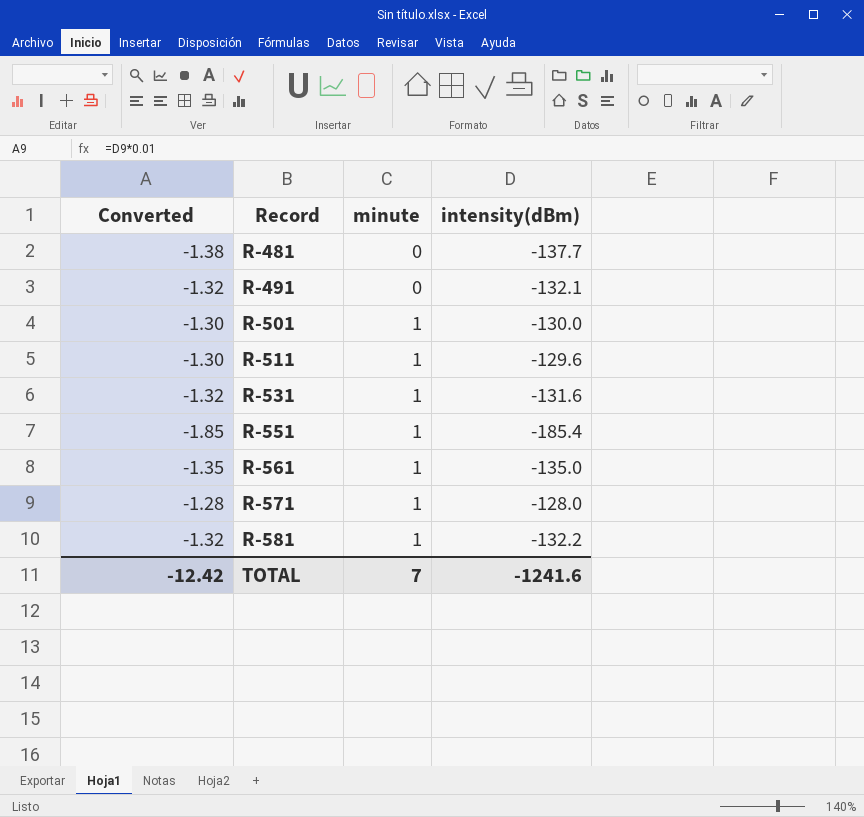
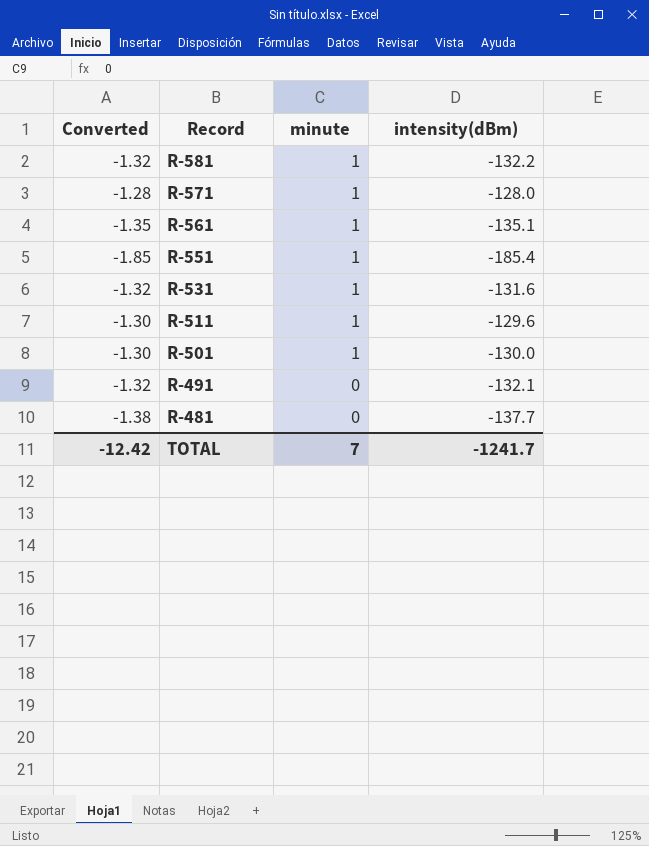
row order: Record ascending -> Record descending
R-561 | intensity(dBm): -135.0 -> -135.1
TOTAL | intensity(dBm): -1241.6 -> -1241.7

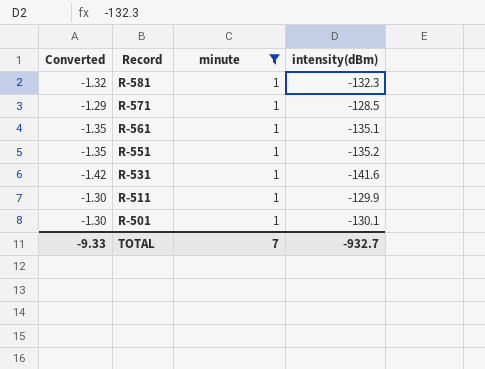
filter: none -> minute = 1
R-581 | intensity(dBm): -132.2 -> -132.3
R-571 | Converted: -1.28 -> -1.29
R-571 | intensity(dBm): -128.0 -> -128.5
R-551 | Converted: -1.85 -> -1.35
R-551 | intensity(dBm): -185.4 -> -135.2
R-531 | Converted: -1.32 -> -1.42
R-531 | intensity(dBm): -131.6 -> -141.6
R-511 | intensity(dBm): -129.6 -> -129.9
R-501 | intensity(dBm): -130.0 -> -130.1
TOTAL | Converted: -12.42 -> -9.33
TOTAL | intensity(dBm): -1241.7 -> -932.7

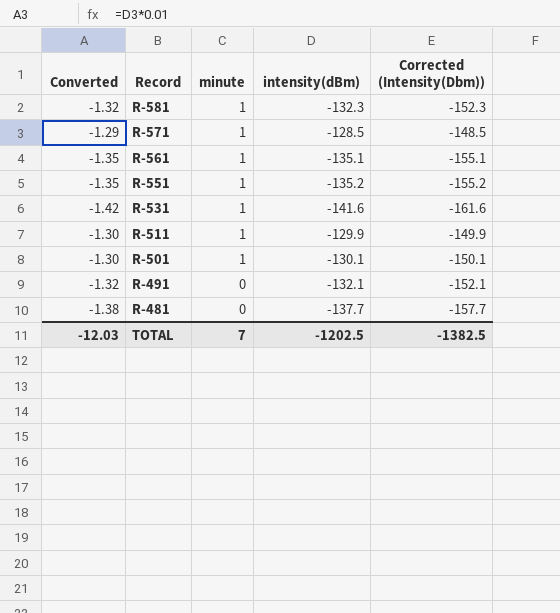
filter: minute = 1 -> none
column Corrected (Intensity(Dbm)) | formula: none -> [intensity(dBm)] - 20
TOTAL | Converted: -9.33 -> -12.03
TOTAL | intensity(dBm): -932.7 -> -1202.5

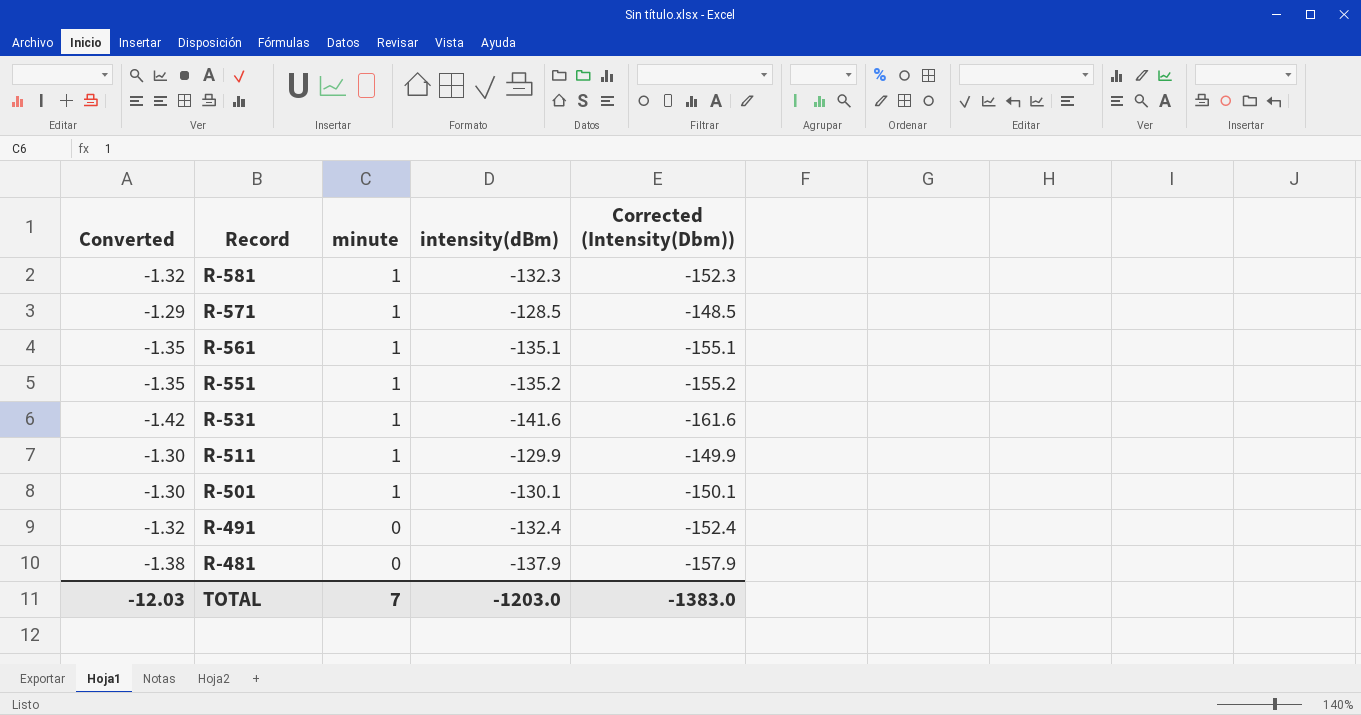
R-491 | intensity(dBm): -132.1 -> -132.4
R-491 | Corrected (Intensity(Dbm)): -152.1 -> -152.4
R-481 | intensity(dBm): -137.7 -> -137.9
R-481 | Corrected (Intensity(Dbm)): -157.7 -> -157.9
TOTAL | intensity(dBm): -1202.5 -> -1203.0
TOTAL | Corrected (Intensity(Dbm)): -1382.5 -> -1383.0

